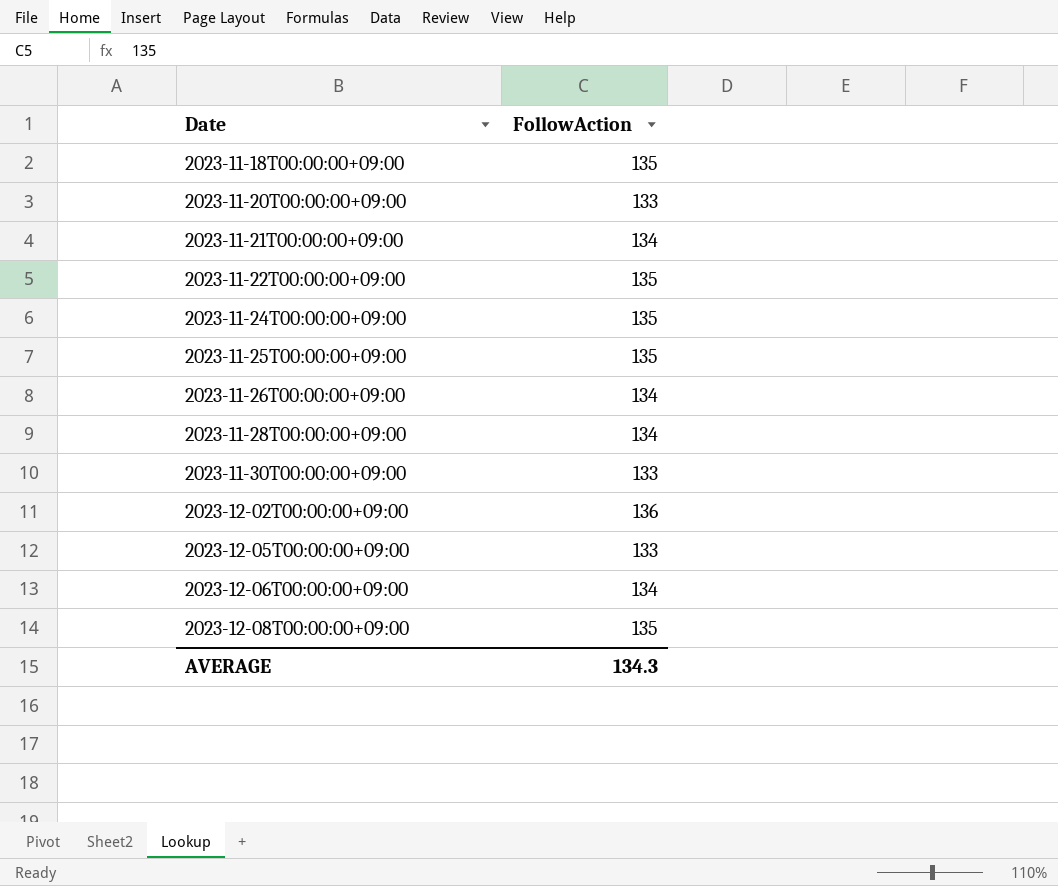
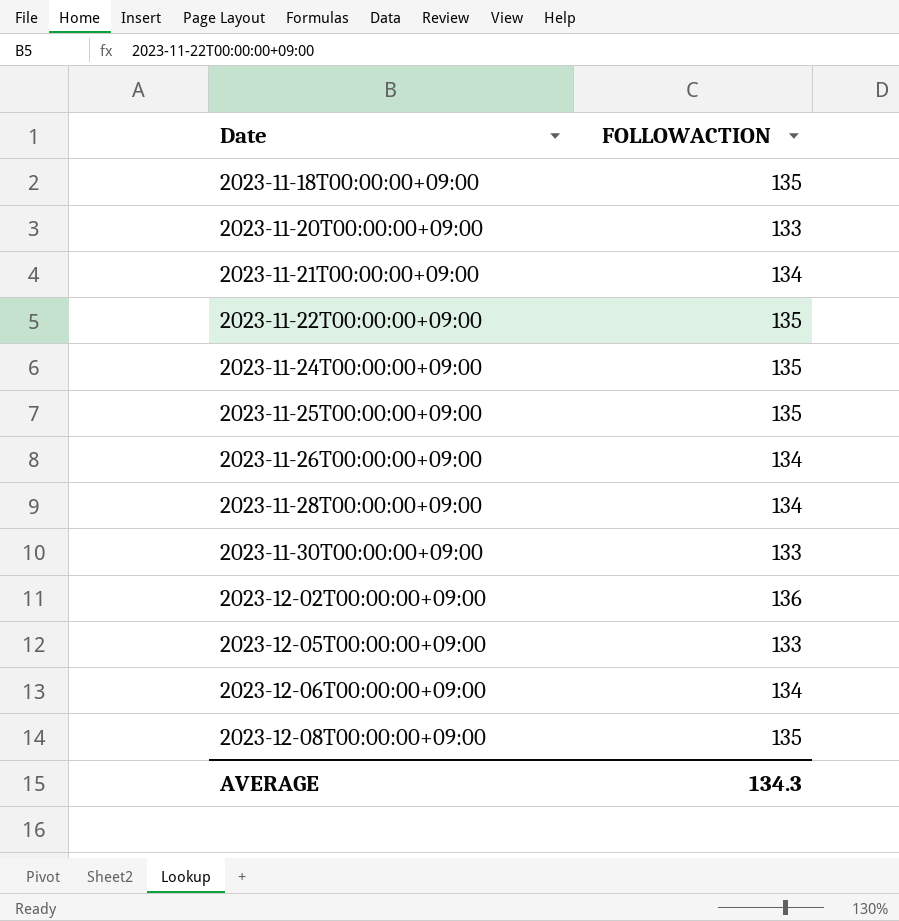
column name: FollowAction -> FOLLOWACTION

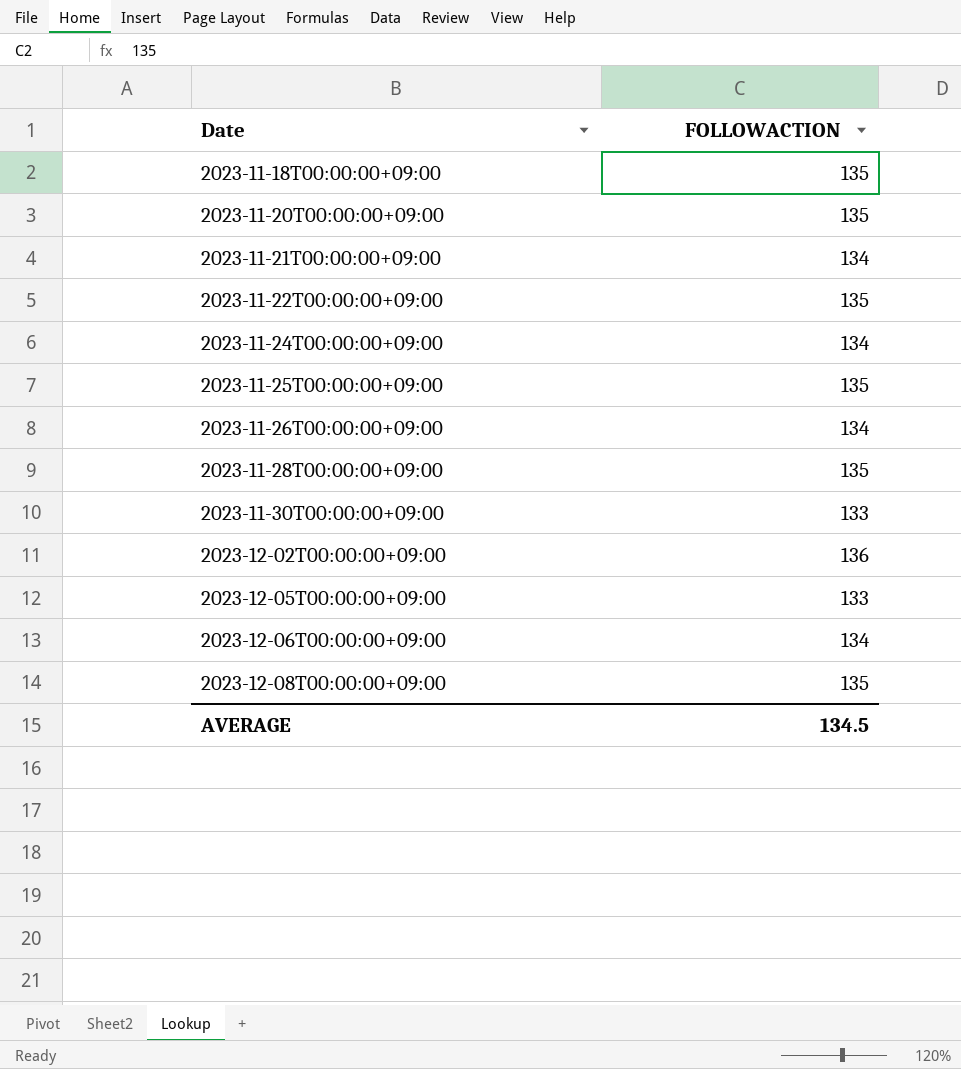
2023-11-20T00:00:00+09:00 | FOLLOWACTION: 133 -> 135
2023-11-24T00:00:00+09:00 | FOLLOWACTION: 135 -> 134
2023-11-28T00:00:00+09:00 | FOLLOWACTION: 134 -> 135
AVERAGE | FOLLOWACTION: 134.3 -> 134.5

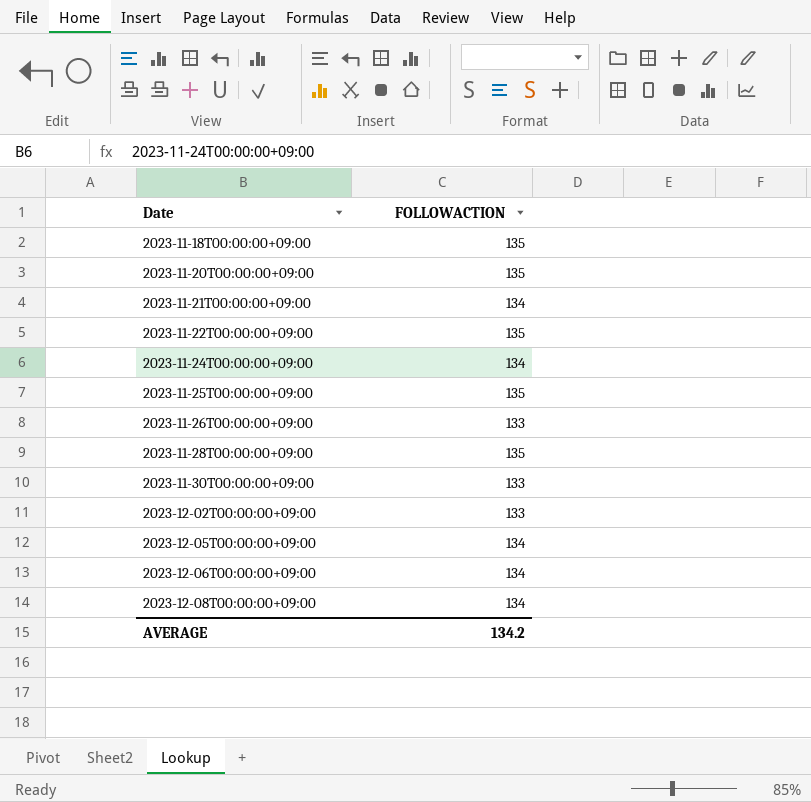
2023-11-26T00:00:00+09:00 | FOLLOWACTION: 134 -> 133
2023-12-02T00:00:00+09:00 | FOLLOWACTION: 136 -> 133
2023-12-05T00:00:00+09:00 | FOLLOWACTION: 133 -> 134
2023-12-08T00:00:00+09:00 | FOLLOWACTION: 135 -> 134
AVERAGE | FOLLOWACTION: 134.5 -> 134.2

